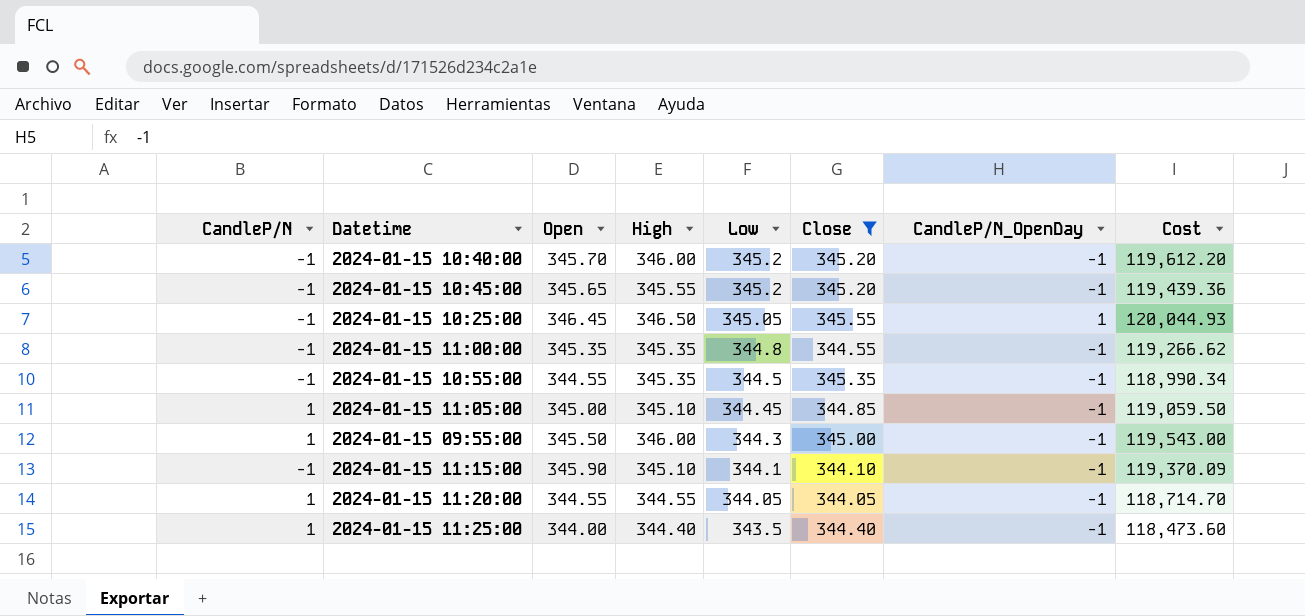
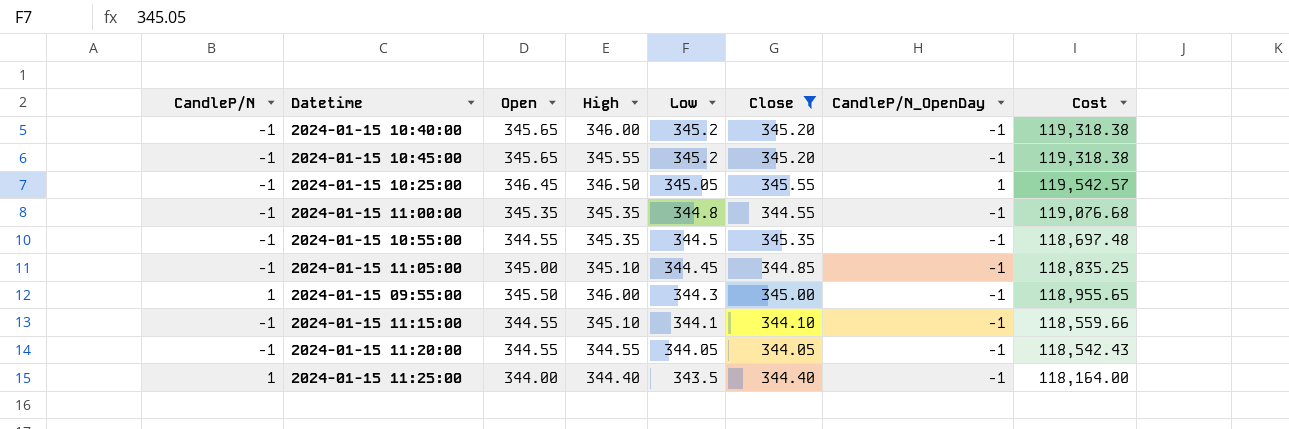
column Cost | formula: [Open] * [High] -> [Open] * [Low]
2024-01-15 10:40:00 | Open: 345.70 -> 345.65
2024-01-15 11:05:00 | CandleP/N: 1 -> -1
2024-01-15 11:15:00 | Open: 345.90 -> 344.55
2024-01-15 11:20:00 | CandleP/N: 1 -> -1

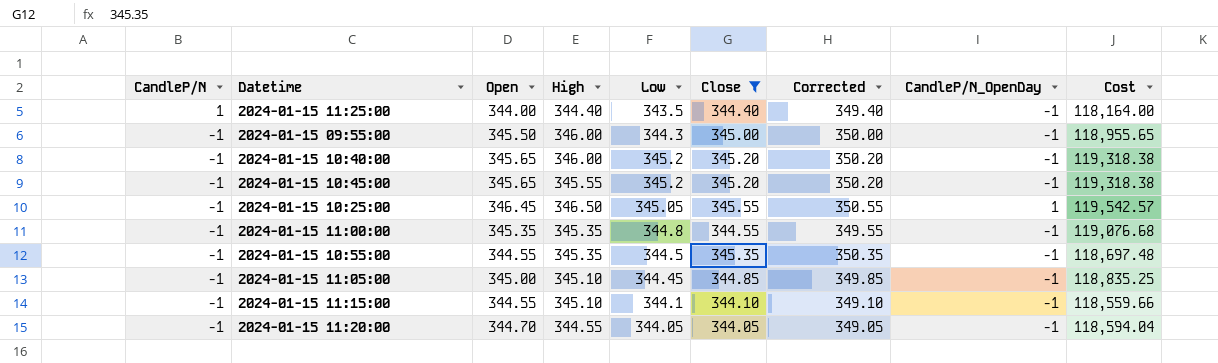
row order: Low descending -> CandleP/N descending
column Corrected | formula: none -> [Close] + 5
2024-01-15 09:55:00 | CandleP/N: 1 -> -1
2024-01-15 11:20:00 | Open: 344.55 -> 344.70
2024-01-15 11:20:00 | Cost: 118,542.43 -> 118,594.04

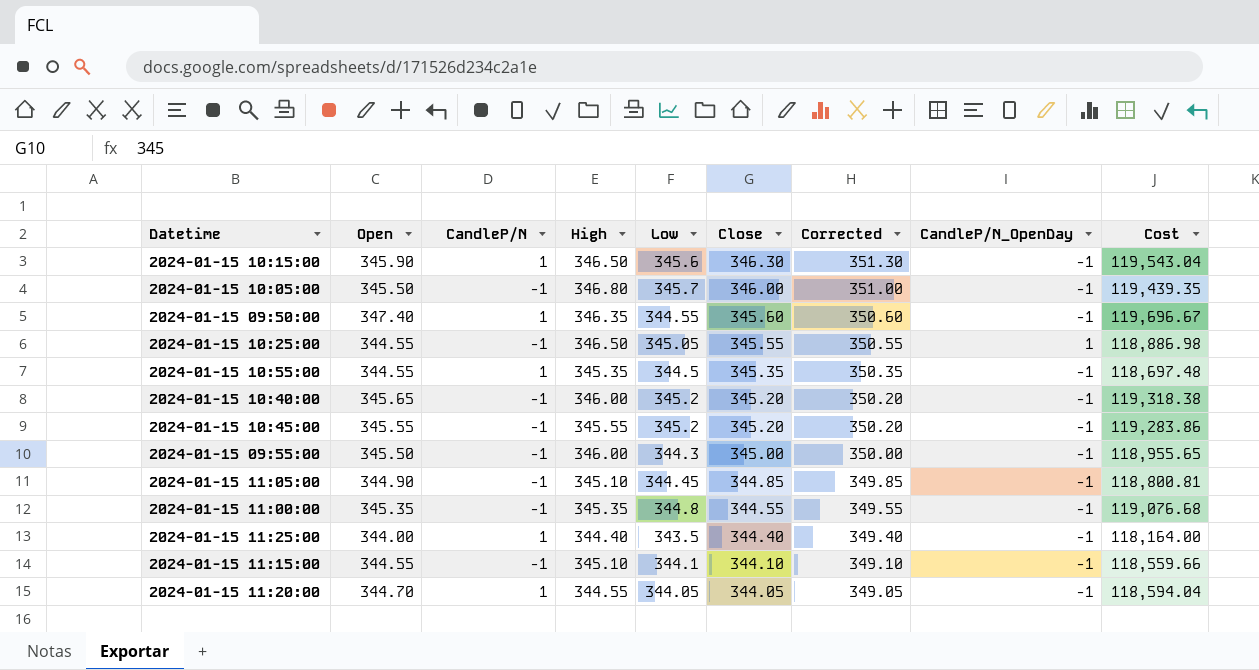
filter: Close <= 345.55 -> none
row order: CandleP/N descending -> Close descending
column CandleP/N | position: 1 -> 3
2024-01-15 10:25:00 | Open: 346.45 -> 344.55
2024-01-15 10:25:00 | Cost: 119,542.57 -> 118,886.98
2024-01-15 10:55:00 | CandleP/N: -1 -> 1
2024-01-15 10:45:00 | Open: 345.65 -> 345.55
2024-01-15 10:45:00 | Cost: 119,318.38 -> 119,283.86
2024-01-15 11:05:00 | Open: 345.00 -> 344.90
2024-01-15 11:05:00 | Cost: 118,835.25 -> 118,800.81
2024-01-15 11:20:00 | CandleP/N: -1 -> 1

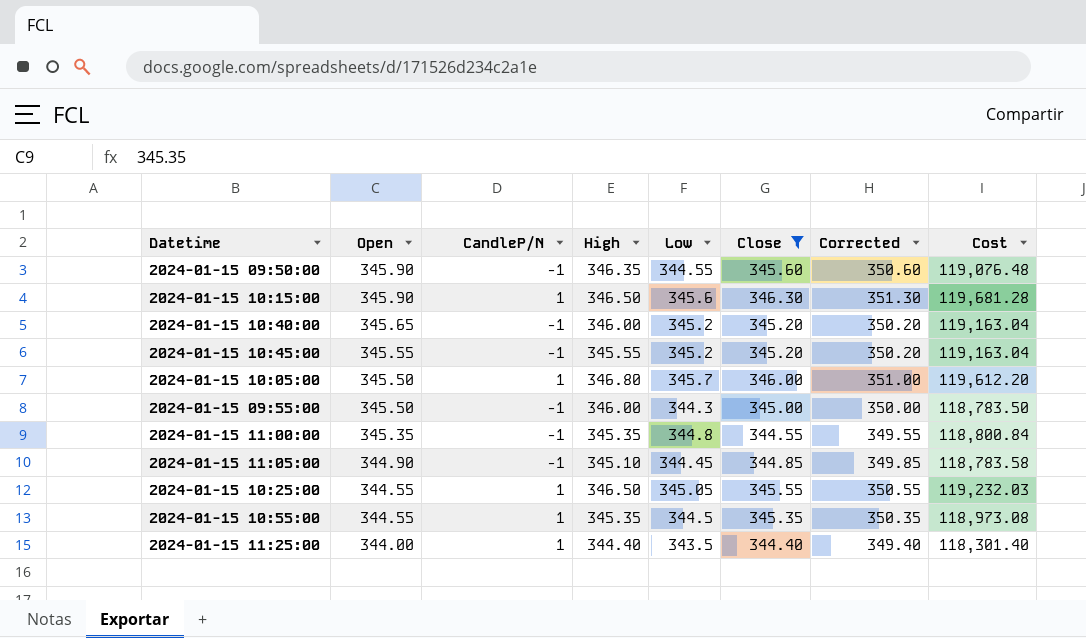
filter: none -> Close >= 344.40
row order: Close descending -> Open descending
column CandleP/N_OpenDay | position: 8 -> none
column Cost | formula: [Open] * [Low] -> [Low] * [Close]
2024-01-15 09:50:00 | Open: 347.40 -> 345.90
2024-01-15 09:50:00 | CandleP/N: 1 -> -1
2024-01-15 10:05:00 | CandleP/N: -1 -> 1
2024-01-15 10:25:00 | CandleP/N: -1 -> 1

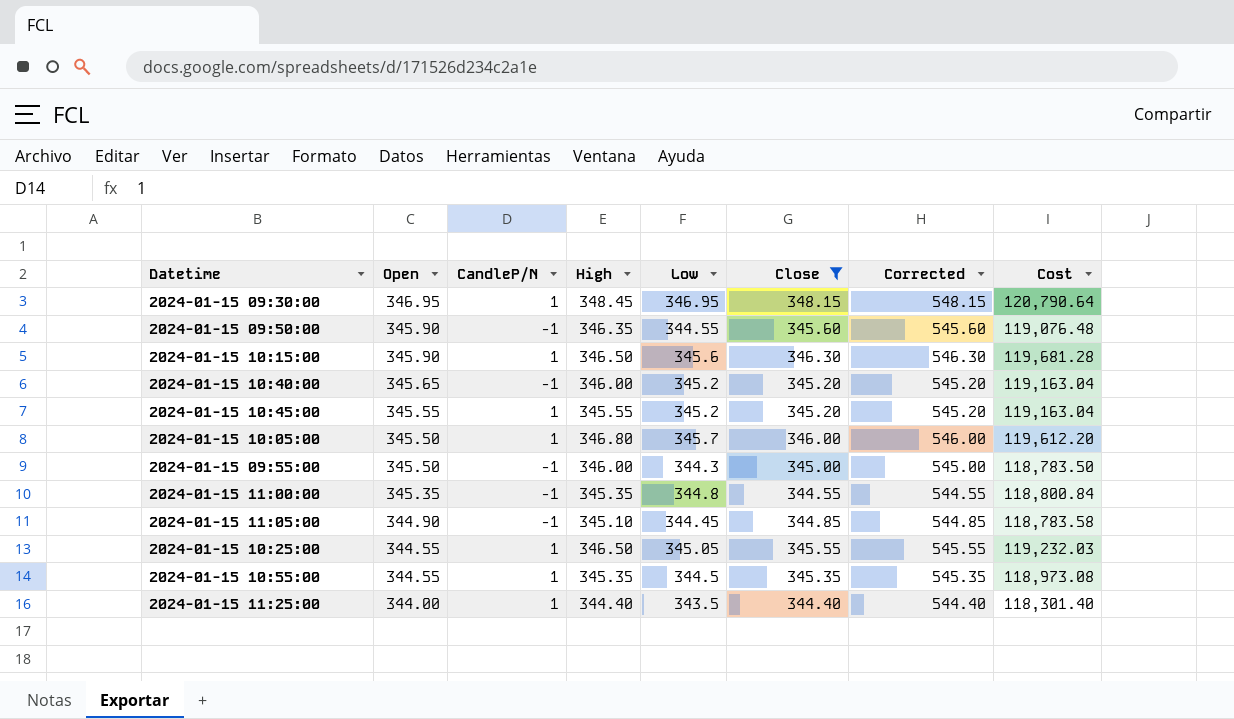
column Corrected | formula: [Close] + 5 -> [Close] + 200
row 2024-01-15 09:30:00: none -> 346.95 | 1 | 348.45 | 346.95 | 348.15 | 548.15 | 120,790.64
2024-01-15 10:45:00 | CandleP/N: -1 -> 1

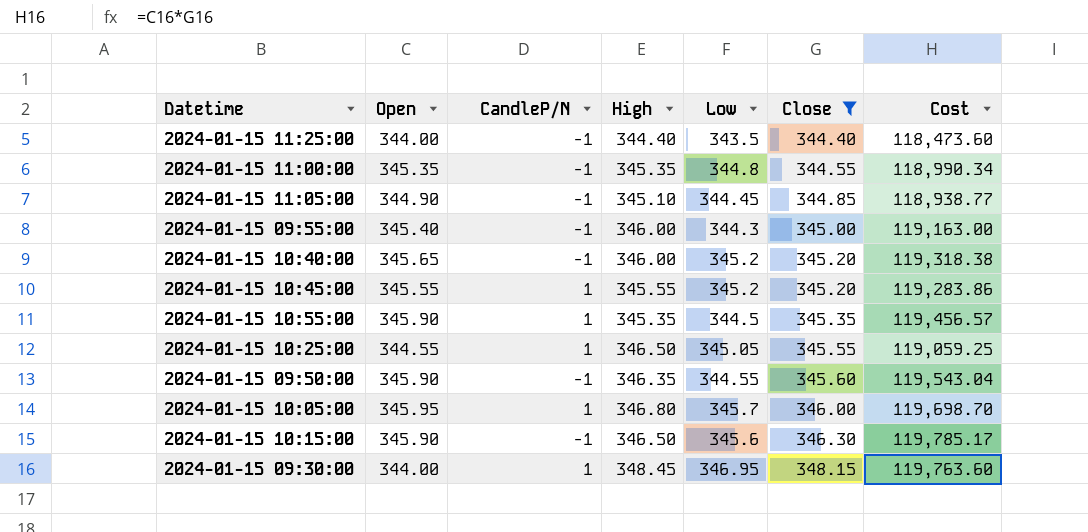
row order: Open descending -> Close ascending
column Corrected | formula: [Close] + 200 -> none
column Cost | formula: [Low] * [Close] -> [Open] * [Close]
2024-01-15 11:25:00 | CandleP/N: 1 -> -1
2024-01-15 09:55:00 | Open: 345.50 -> 345.40
2024-01-15 10:55:00 | Open: 344.55 -> 345.90
2024-01-15 10:05:00 | Open: 345.50 -> 345.95
2024-01-15 10:15:00 | CandleP/N: 1 -> -1
2024-01-15 09:30:00 | Open: 346.95 -> 344.00

